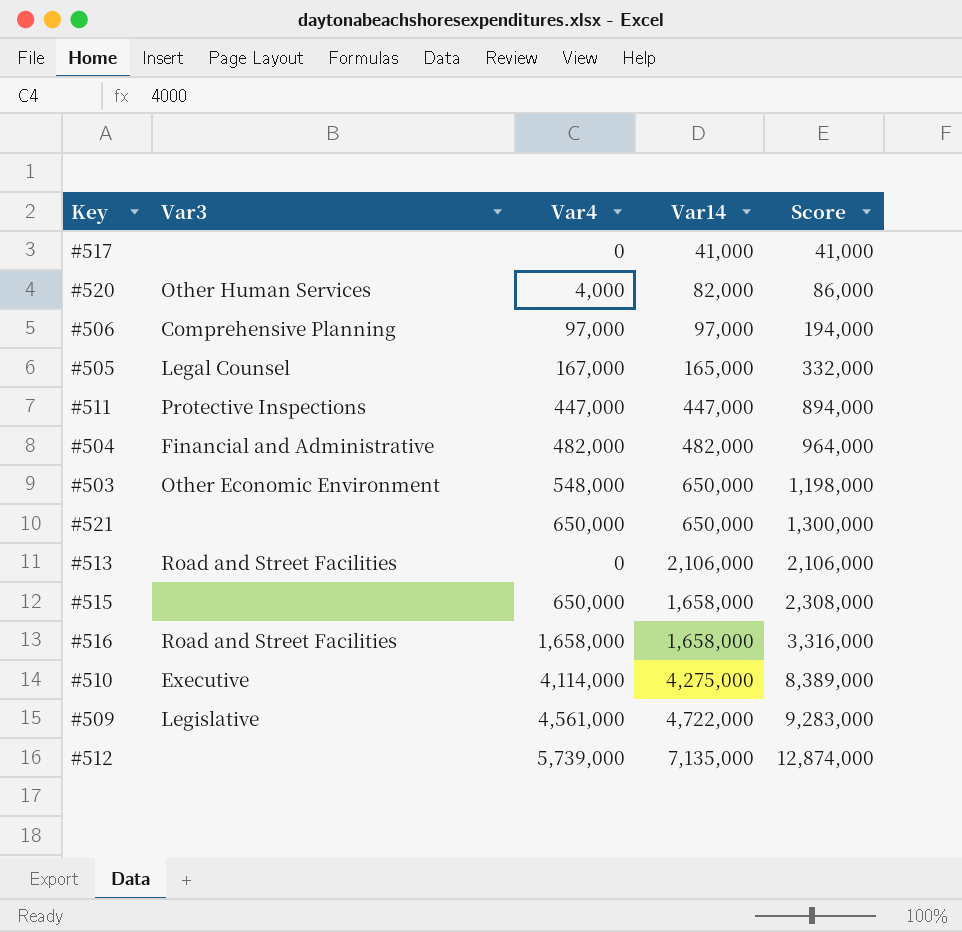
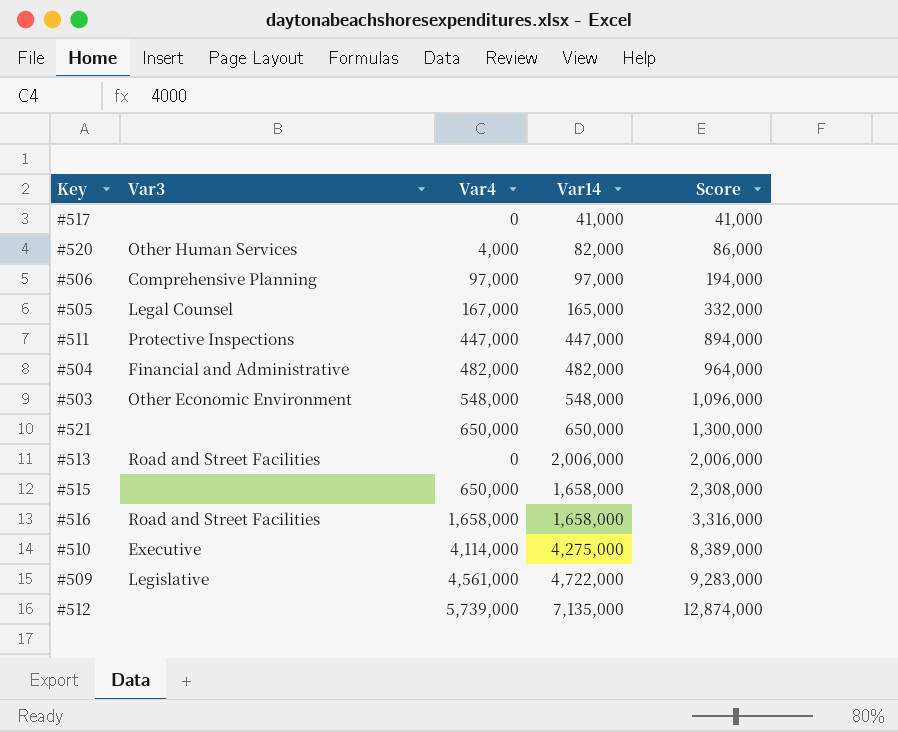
#503 | Var14: 650,000 -> 548,000
#503 | Score: 1,198,000 -> 1,096,000
#513 | Var14: 2,106,000 -> 2,006,000
#513 | Score: 2,106,000 -> 2,006,000

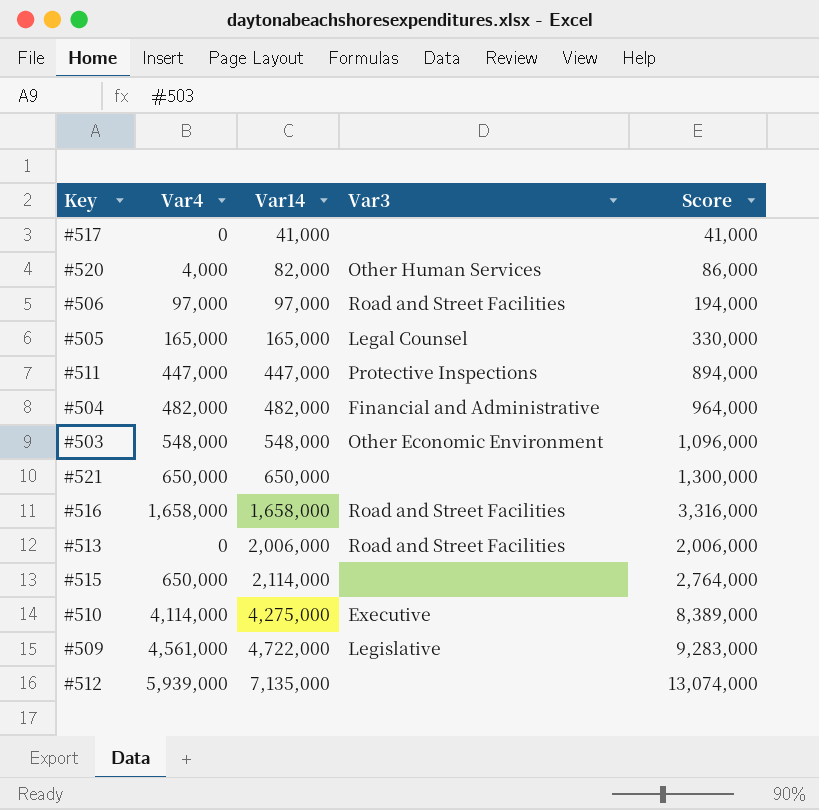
row order: Score ascending -> Var14 ascending
column Var3 | position: 2 -> 4
#506 | Var3: Comprehensive Planning -> Road and Street Facilities
#505 | Var4: 167,000 -> 165,000
#505 | Score: 332,000 -> 330,000
#515 | Var14: 1,658,000 -> 2,114,000
#515 | Score: 2,308,000 -> 2,764,000
#512 | Var4: 5,739,000 -> 5,939,000
#512 | Score: 12,874,000 -> 13,074,000

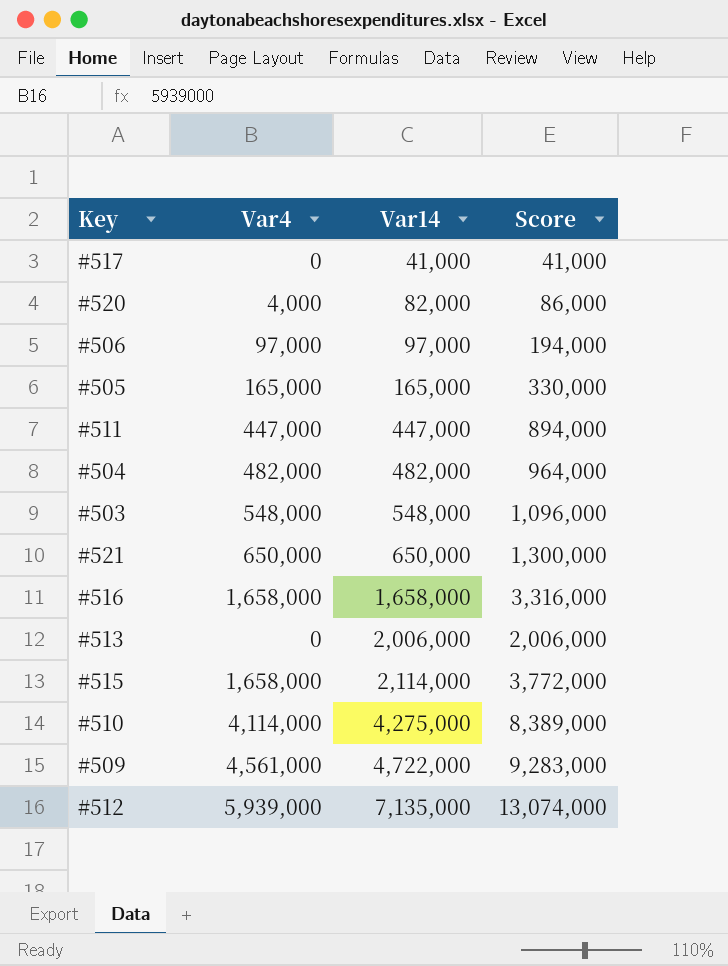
column Var3 | position: 4 -> none
#515 | Var4: 650,000 -> 1,658,000
#515 | Score: 2,764,000 -> 3,772,000

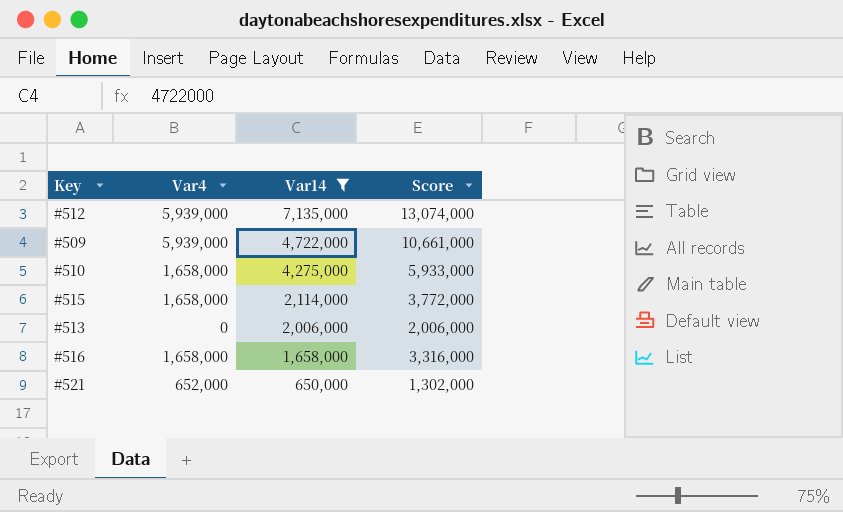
filter: none -> Var14 >= 650,000
row order: Var14 ascending -> Var14 descending
#509 | Var4: 4,561,000 -> 5,939,000
#509 | Score: 9,283,000 -> 10,661,000
#510 | Var4: 4,114,000 -> 1,658,000
#510 | Score: 8,389,000 -> 5,933,000
#521 | Var4: 650,000 -> 652,000
#521 | Score: 1,300,000 -> 1,302,000

